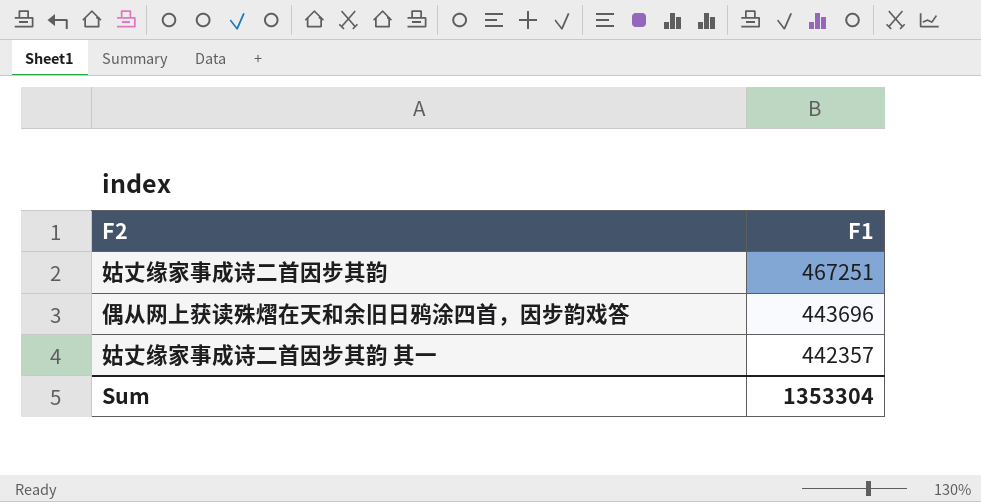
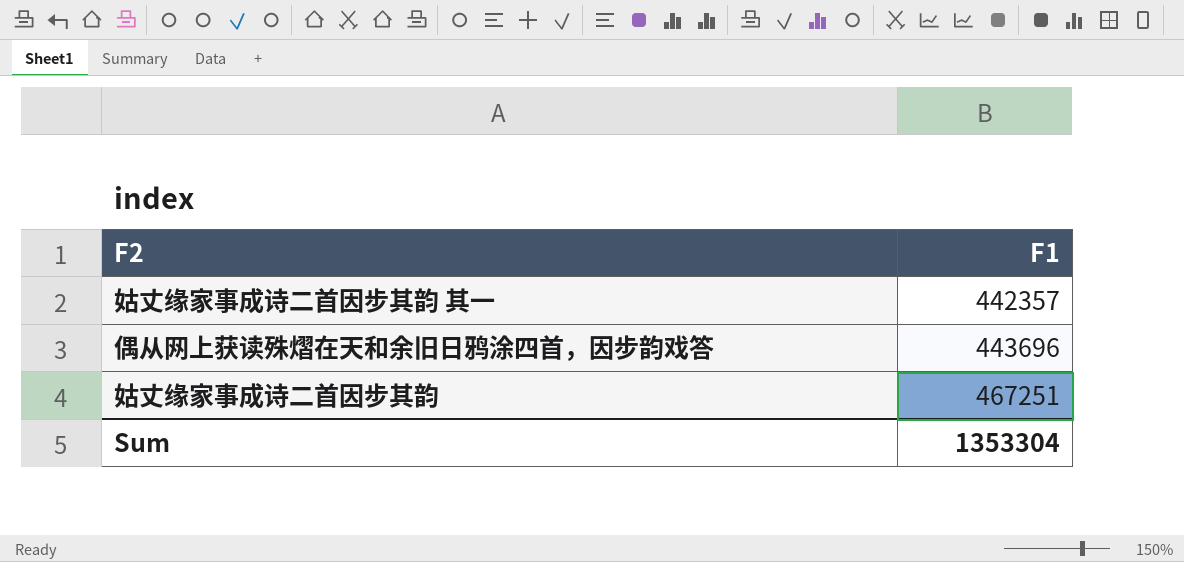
row order: F1 descending -> F1 ascending

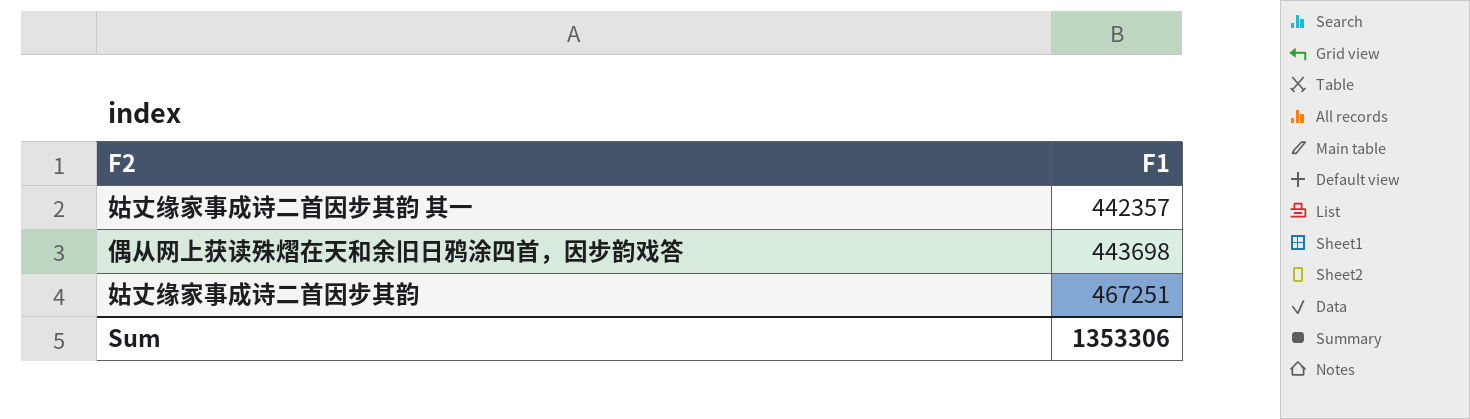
偶从网上获读殊熠在天和余旧日鸦涂四首，因步韵戏答 | F1: 443696 -> 443698
Sum | F1: 1353304 -> 1353306

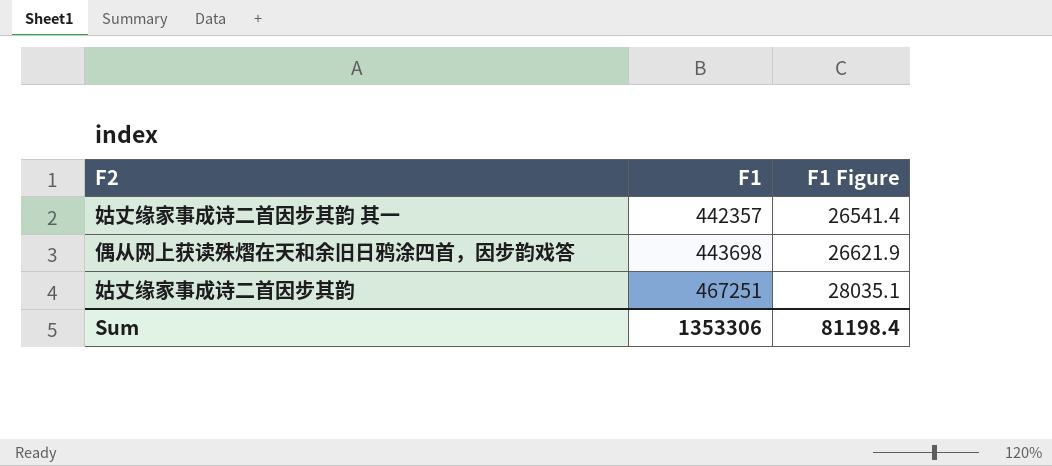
column F1 Figure | formula: none -> [F1] * 0.06

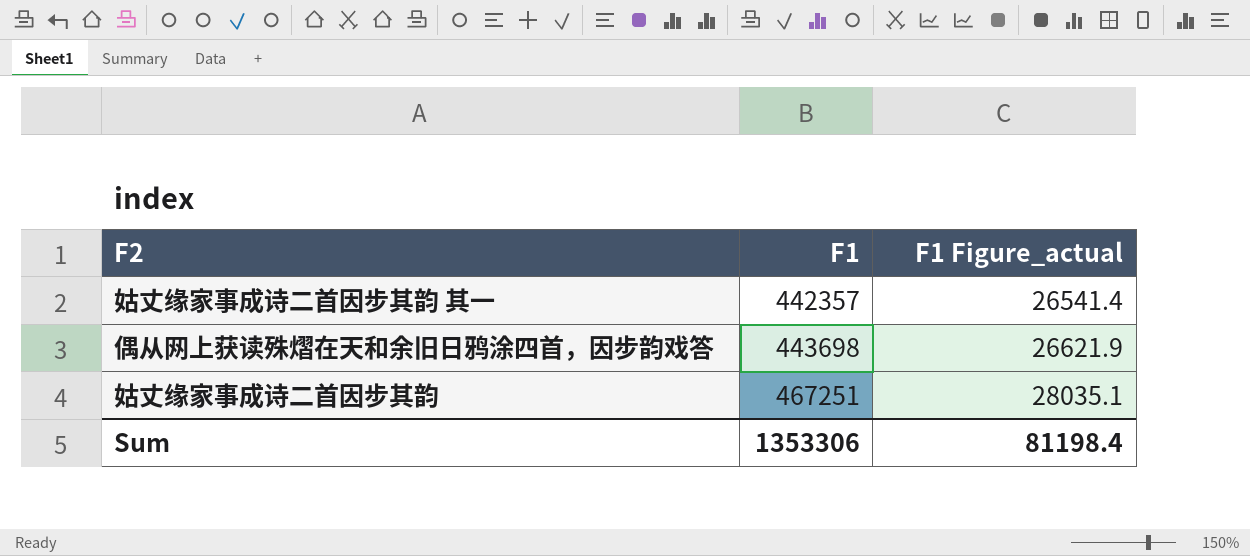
column name: F1 Figure -> F1 Figure_actual

